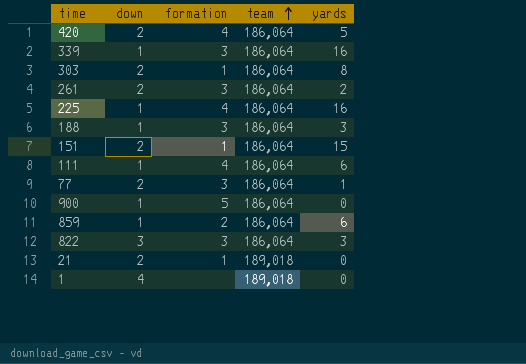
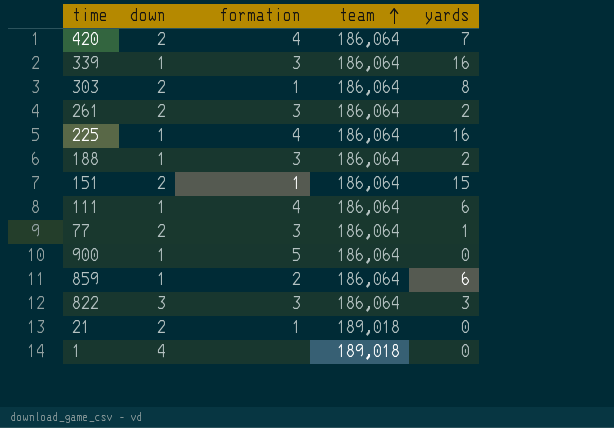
420 | yards: 5 -> 7
188 | yards: 3 -> 2

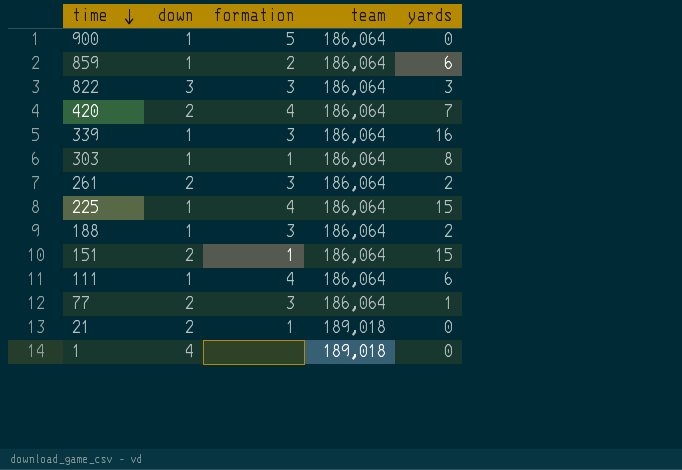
row order: team ascending -> time descending
303 | down: 2 -> 1
225 | yards: 16 -> 15

